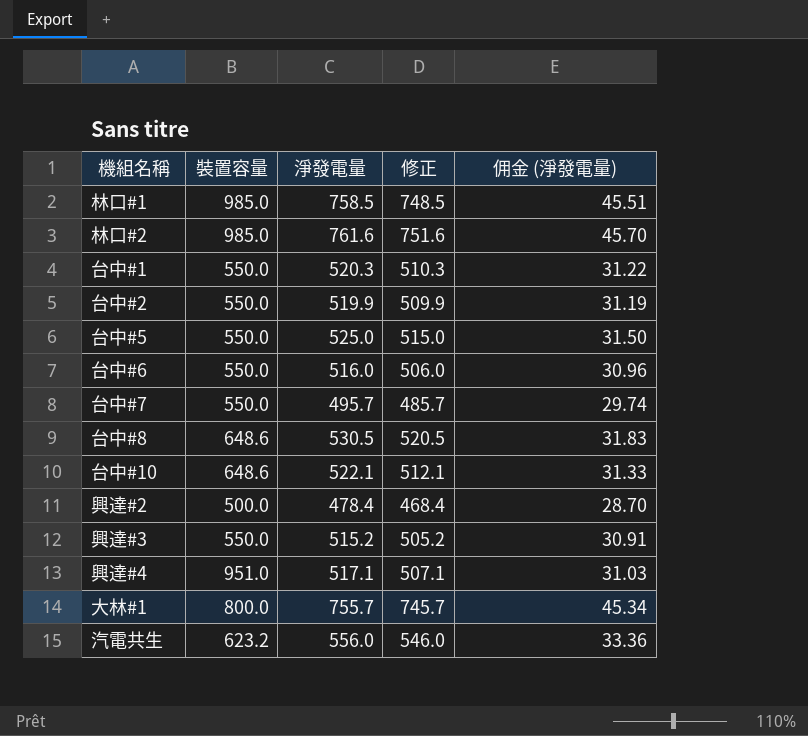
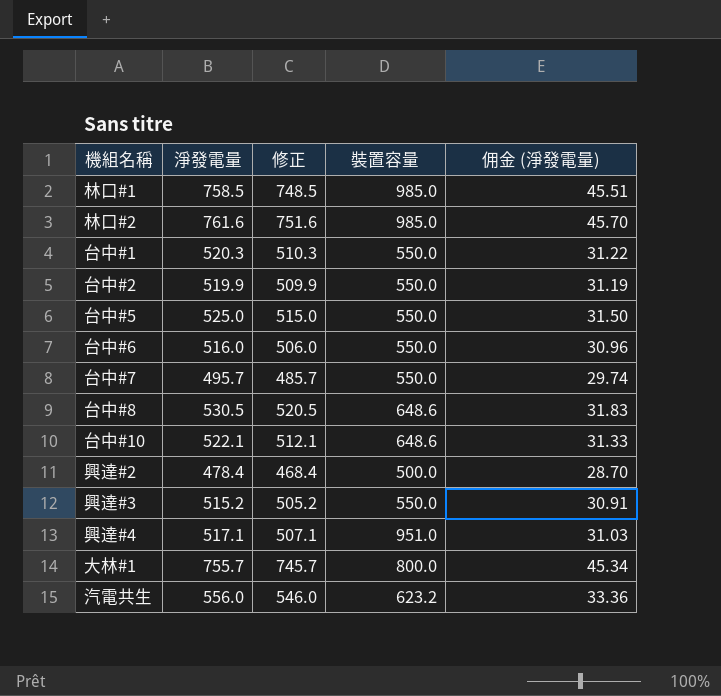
column 裝置容量 | position: 2 -> 4

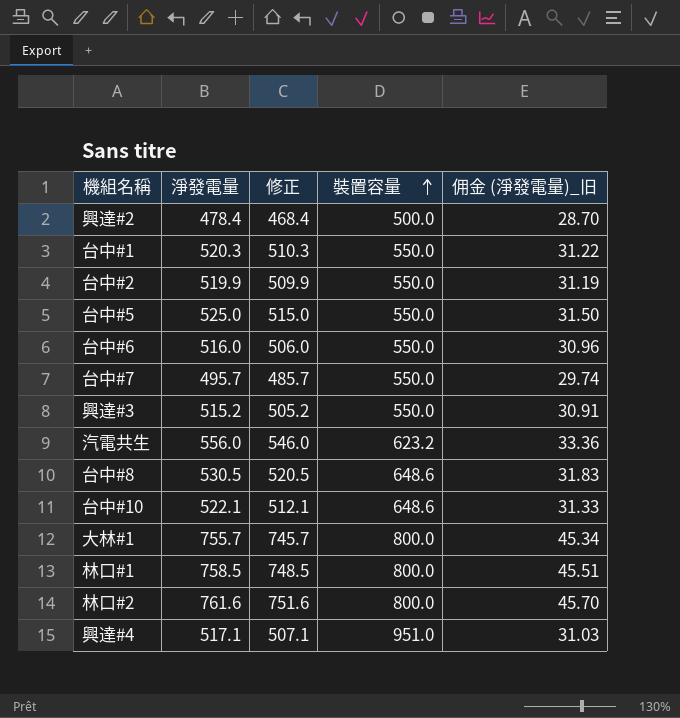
row order: none -> 裝置容量 ascending
column name: 佣金 (淨發電量) -> 佣金 (淨發電量)_旧
林口#1 | 裝置容量: 985.0 -> 800.0
林口#2 | 裝置容量: 985.0 -> 800.0

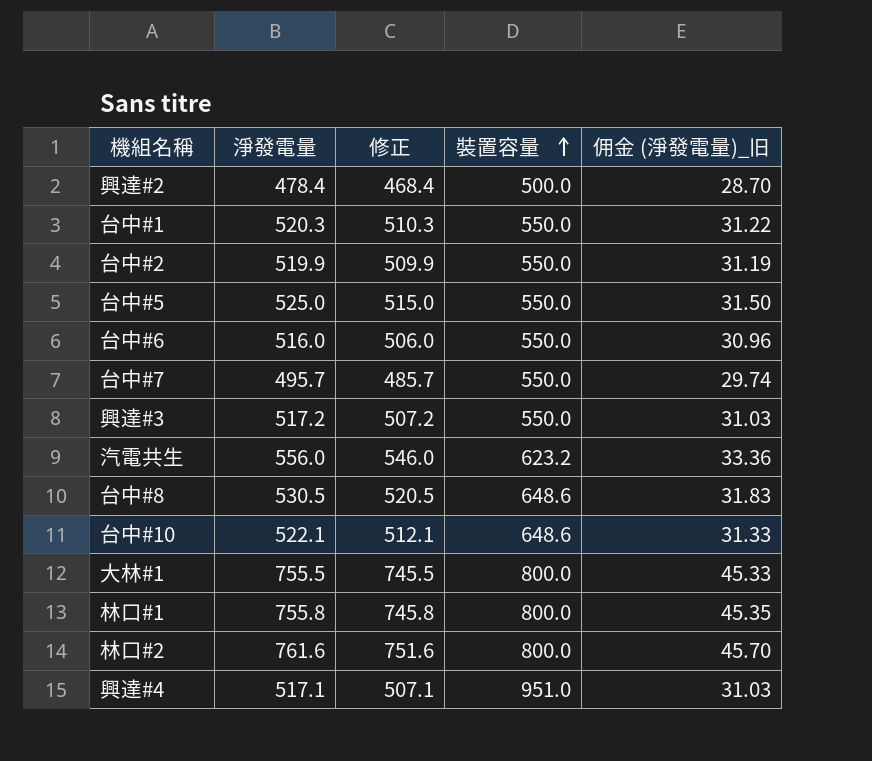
興達#3 | 淨發電量: 515.2 -> 517.2
興達#3 | 修正: 505.2 -> 507.2
興達#3 | 佣金 (淨發電量)_旧: 30.91 -> 31.03
大林#1 | 淨發電量: 755.7 -> 755.5
大林#1 | 修正: 745.7 -> 745.5
大林#1 | 佣金 (淨發電量)_旧: 45.34 -> 45.33
林口#1 | 淨發電量: 758.5 -> 755.8
林口#1 | 修正: 748.5 -> 745.8
林口#1 | 佣金 (淨發電量)_旧: 45.51 -> 45.35

